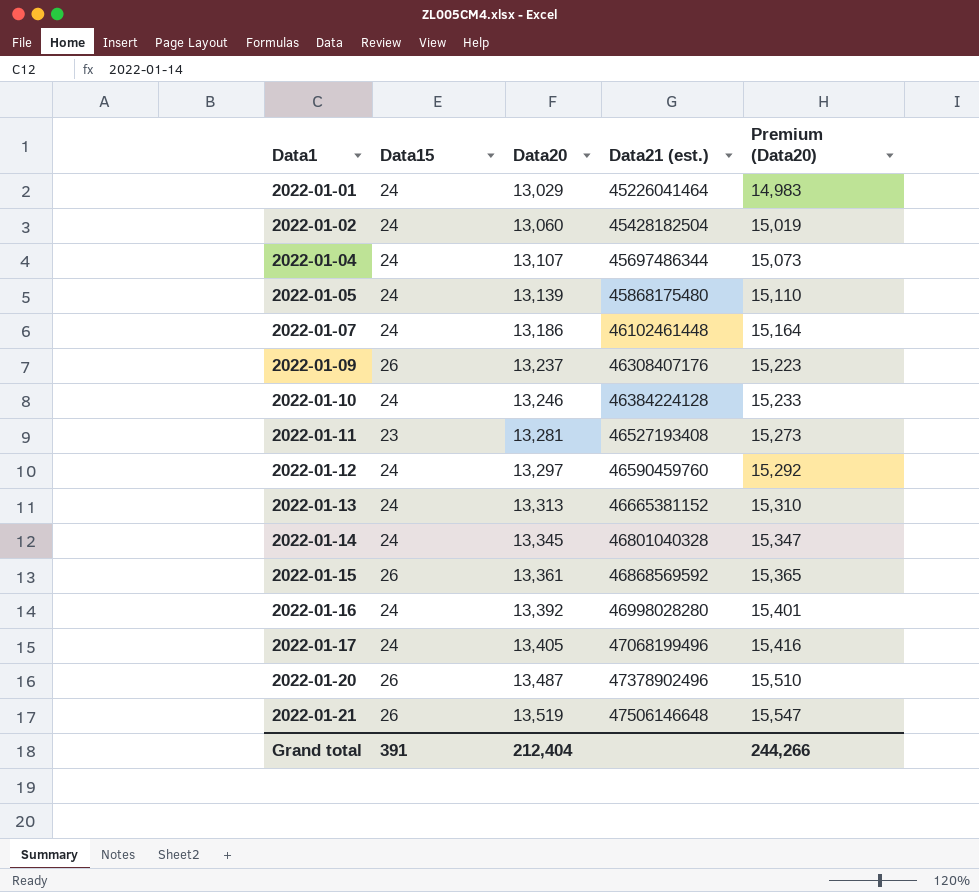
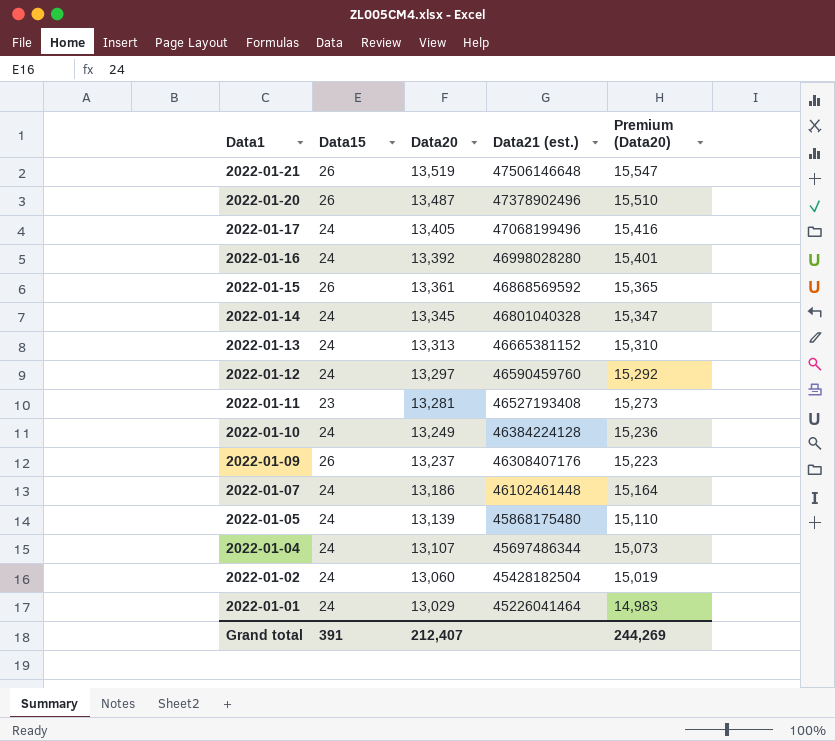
row order: Data1 ascending -> Data1 descending
2022-01-10 | Data20: 13,246 -> 13,249
2022-01-10 | Premium (Data20): 15,233 -> 15,236
Grand total | Data20: 212,404 -> 212,407
Grand total | Premium (Data20): 244,266 -> 244,269

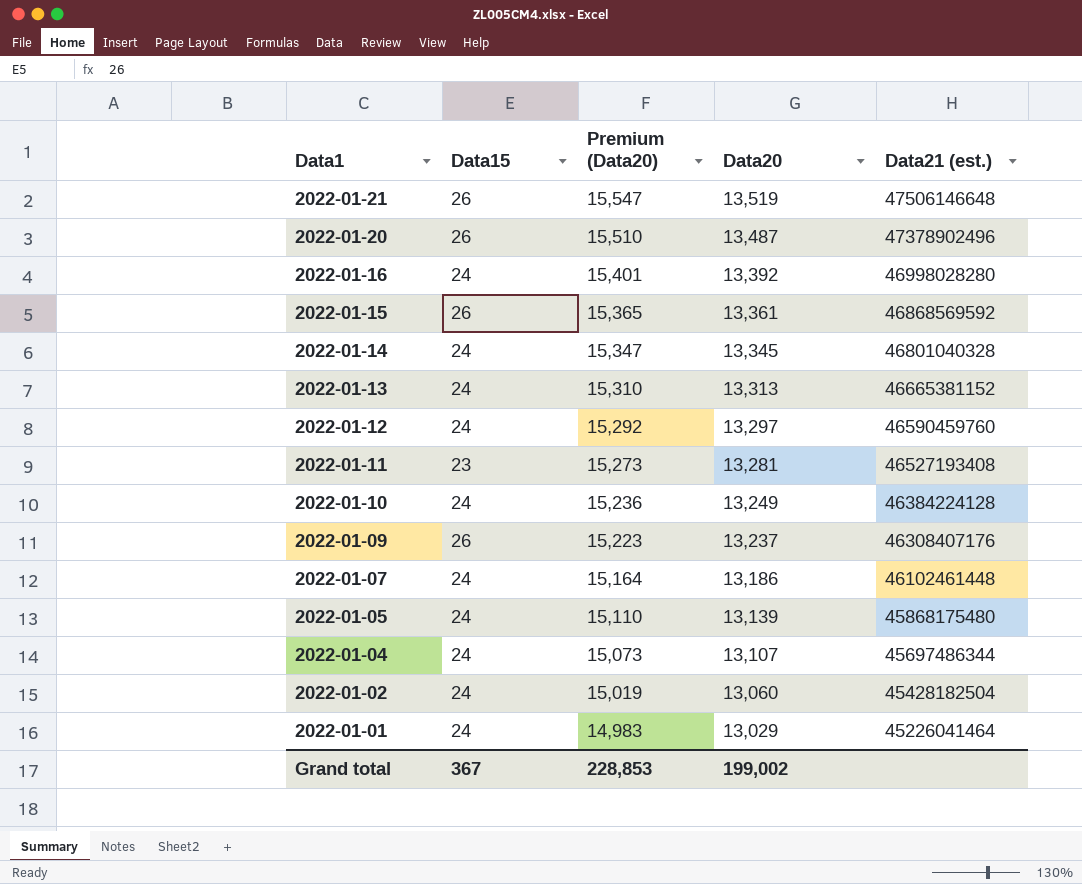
column Premium (Data20) | position: 5 -> 3
row 2022-01-17: 24 | 13,405 | 47068199496 | 15,416 -> none
Grand total | Data15: 391 -> 367
Grand total | Premium (Data20): 244,269 -> 228,853
Grand total | Data20: 212,407 -> 199,002

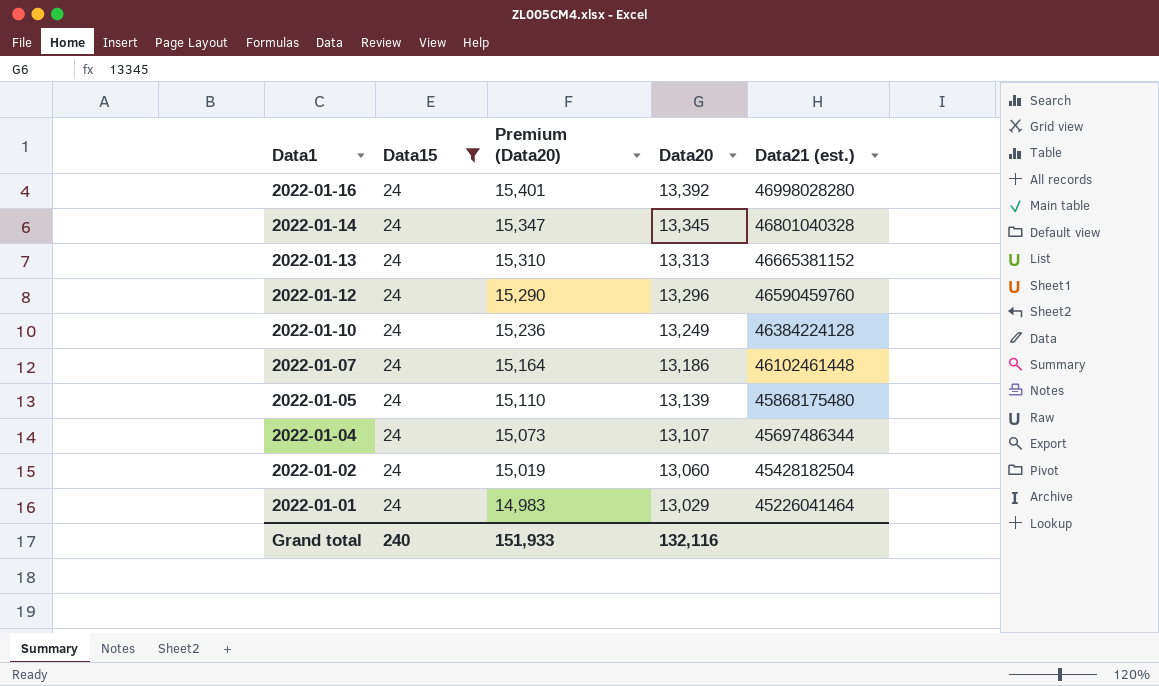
filter: none -> Data15 = 24
2022-01-12 | Premium (Data20): 15,292 -> 15,290
2022-01-12 | Data20: 13,297 -> 13,296
Grand total | Data15: 367 -> 240
Grand total | Premium (Data20): 228,853 -> 151,933
Grand total | Data20: 199,002 -> 132,116

